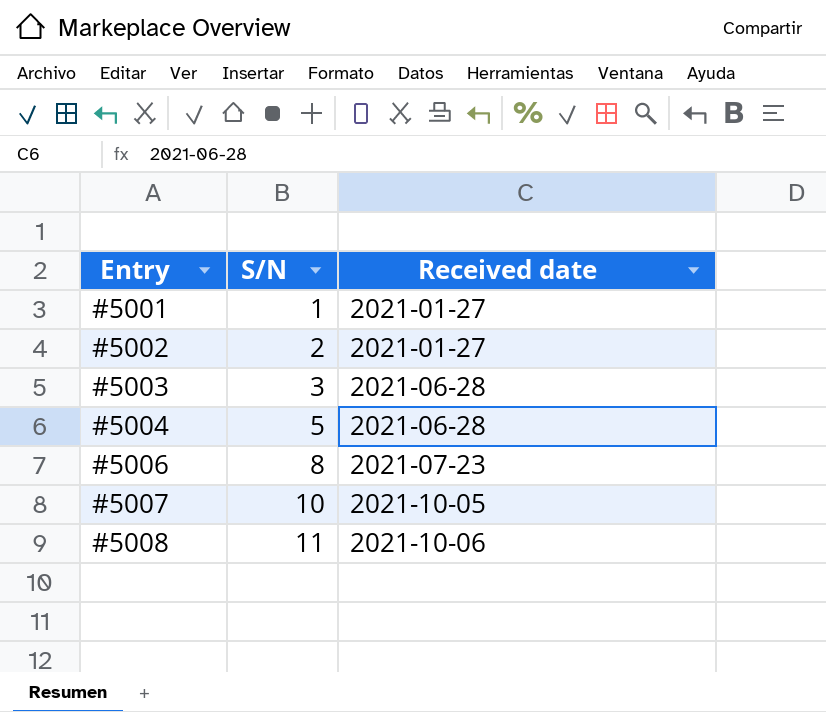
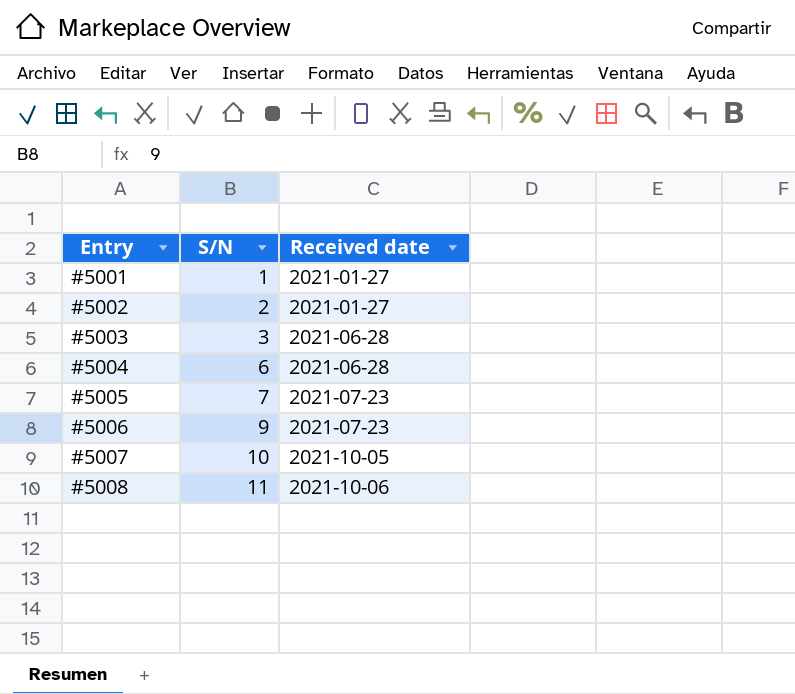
#5004 | S/N: 5 -> 6
row #5005: none -> 7 | 2021-07-23
#5006 | S/N: 8 -> 9

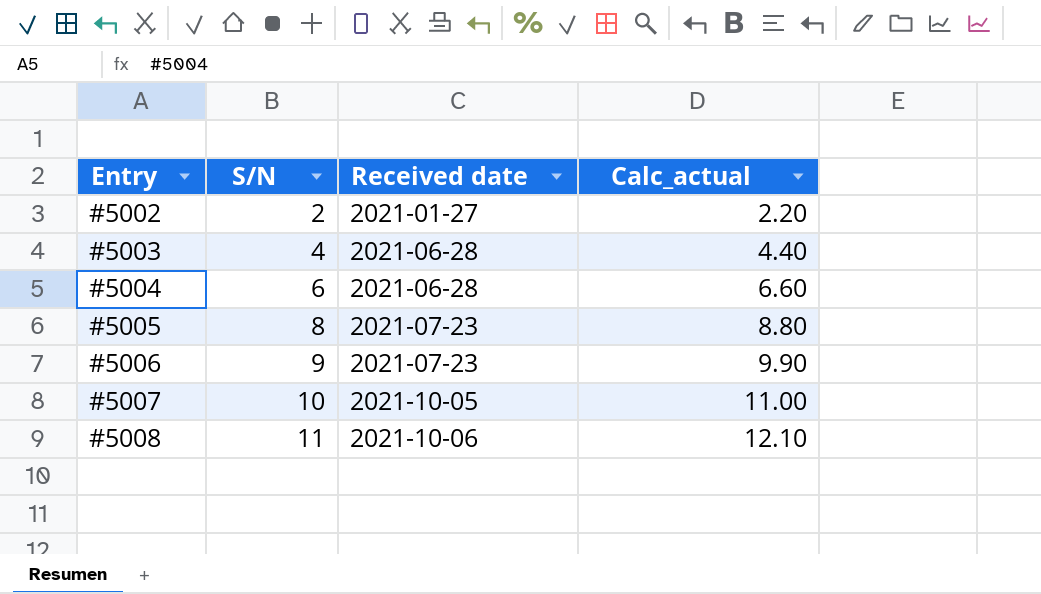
column Calc_actual | formula: none -> [S/N] * 1.1
row #5001: 1 | 2021-01-27 -> none
#5003 | S/N: 3 -> 4
#5005 | S/N: 7 -> 8

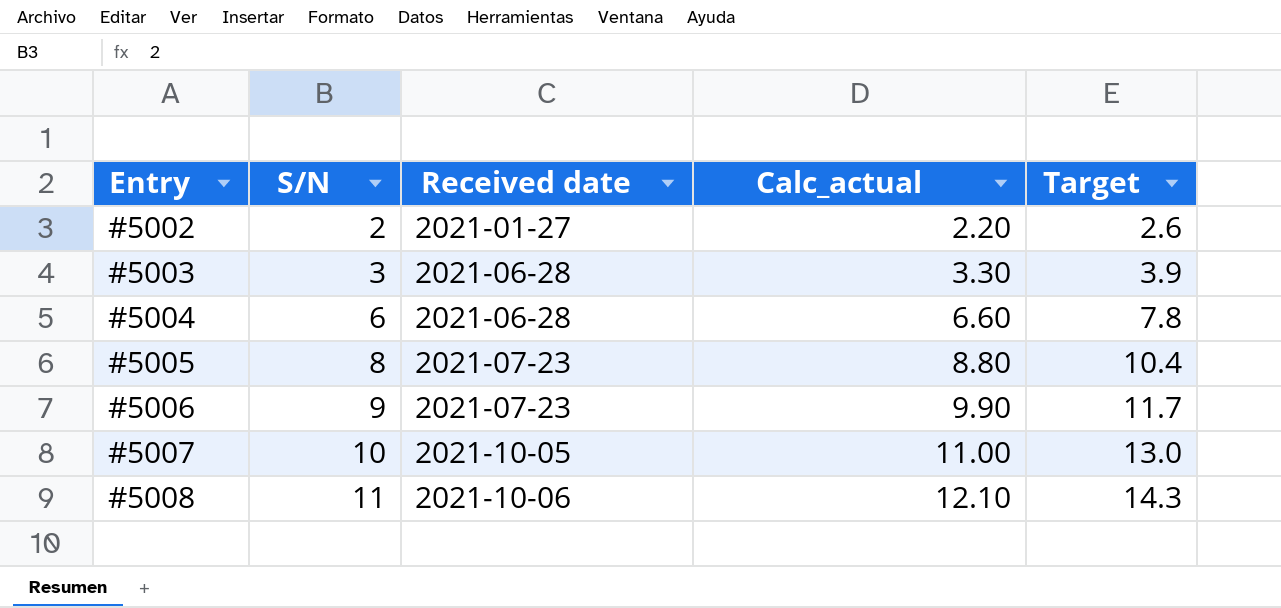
column Target | formula: none -> [S/N] * 1.3
#5003 | S/N: 4 -> 3
#5003 | Calc_actual: 4.40 -> 3.30

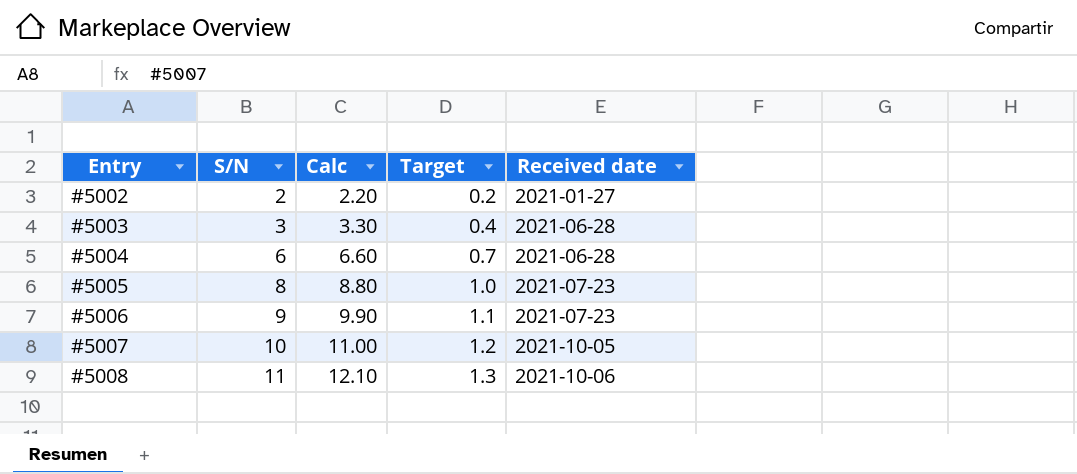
column name: Calc_actual -> Calc
column Target | formula: [S/N] * 1.3 -> [S/N] * 0.12
column Received date | position: 3 -> 5

